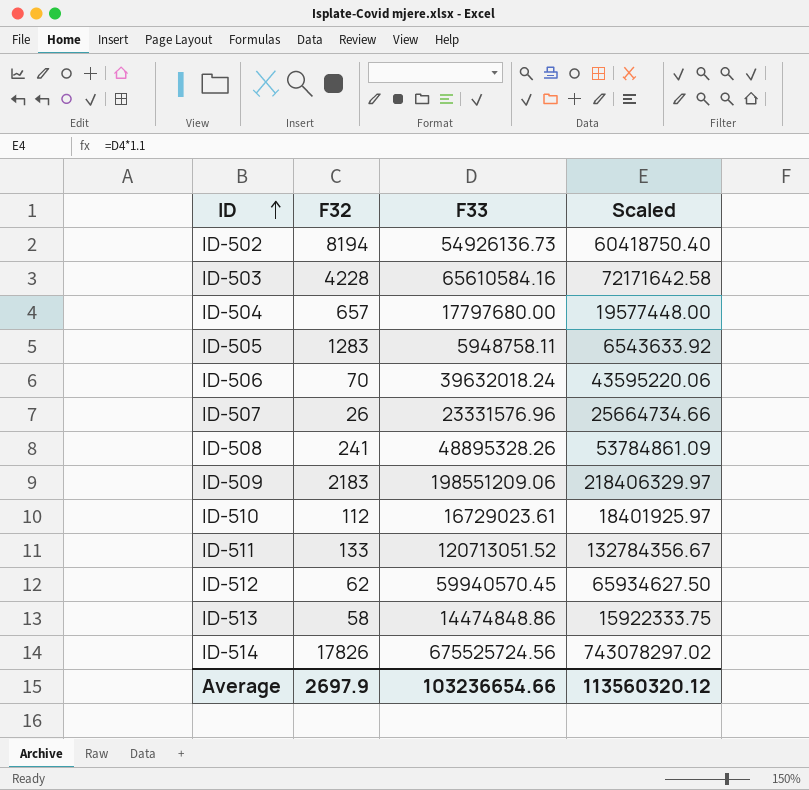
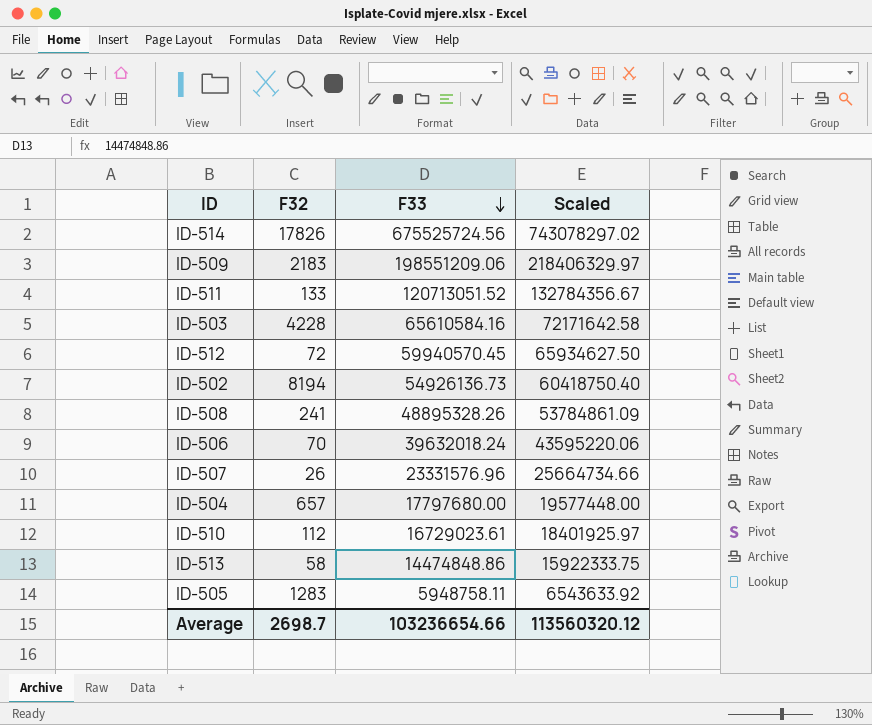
row order: ID ascending -> F33 descending
ID-512 | F32: 62 -> 72
Average | F32: 2697.9 -> 2698.7

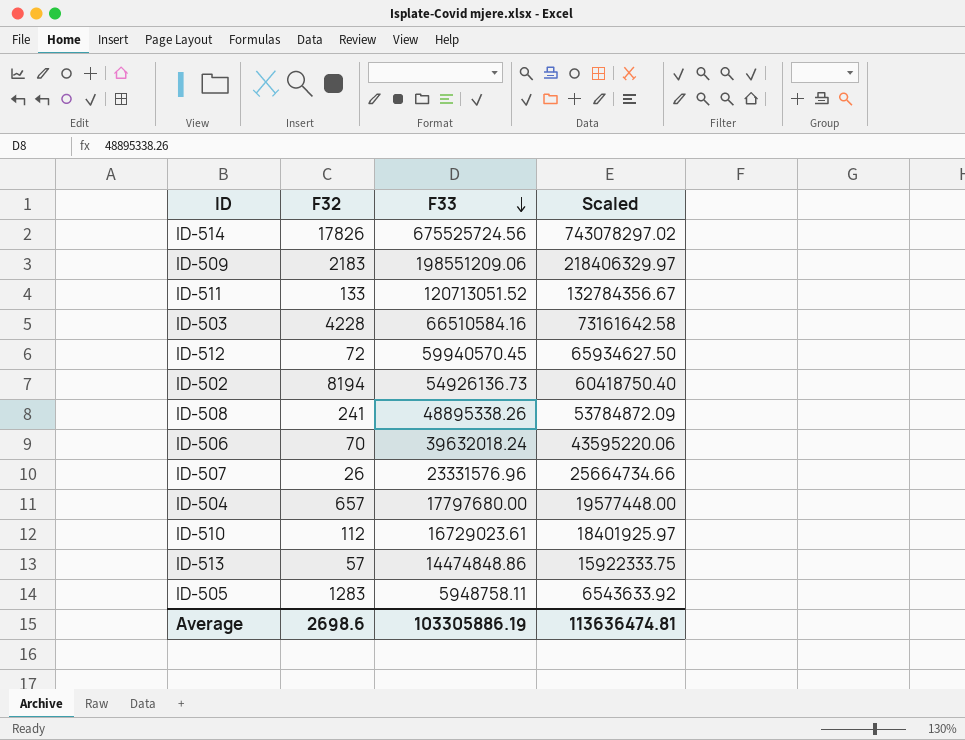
ID-503 | F33: 65610584.16 -> 66510584.16
ID-503 | Scaled: 72171642.58 -> 73161642.58
ID-508 | F33: 48895328.26 -> 48895338.26
ID-508 | Scaled: 53784861.09 -> 53784872.09
ID-513 | F32: 58 -> 57
Average | F32: 2698.7 -> 2698.6
Average | F33: 103236654.66 -> 103305886.19
Average | Scaled: 113560320.12 -> 113636474.81

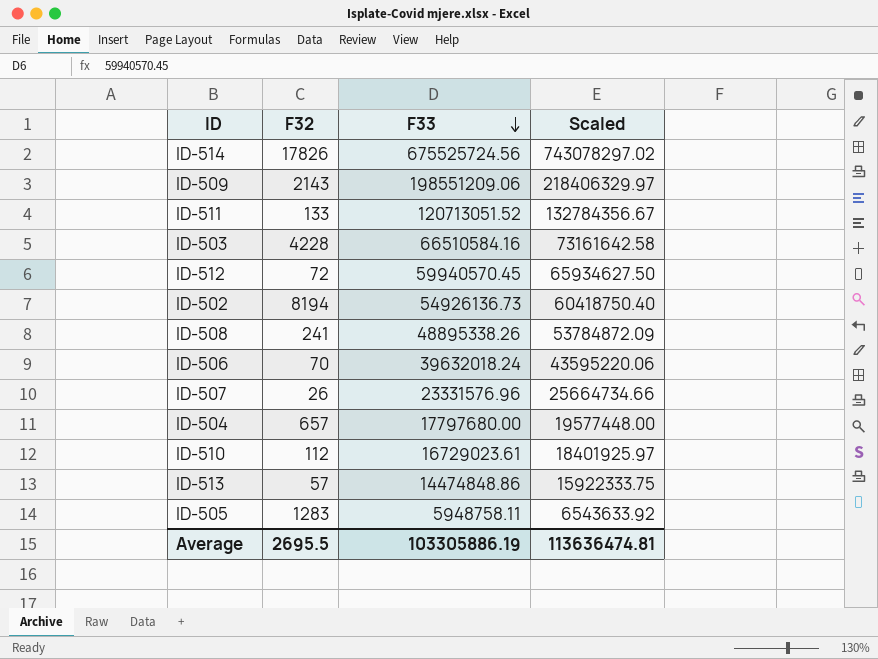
ID-509 | F32: 2183 -> 2143
Average | F32: 2698.6 -> 2695.5

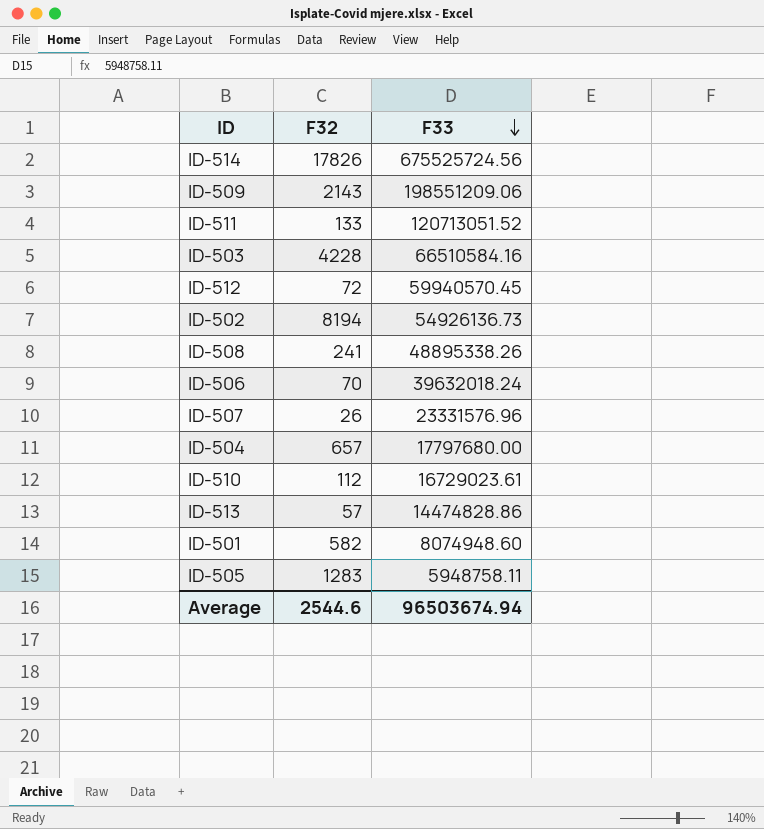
column Scaled | formula: [F33] * 1.1 -> none
ID-513 | F33: 14474848.86 -> 14474828.86
row ID-501: none -> 582 | 8074948.60
Average | F32: 2695.5 -> 2544.6
Average | F33: 103305886.19 -> 96503674.94

